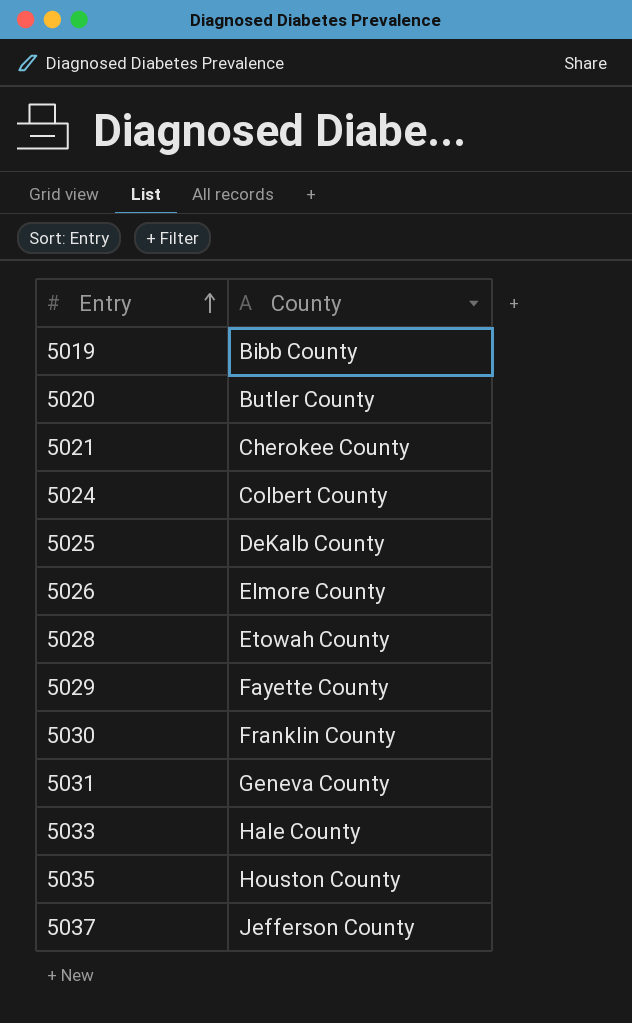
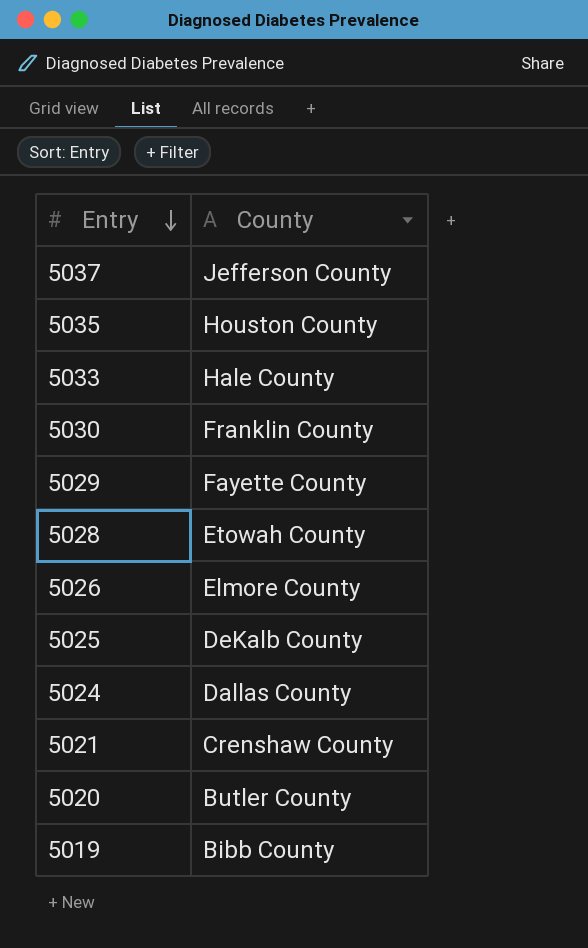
row order: Entry ascending -> Entry descending
row 5031: Geneva County -> none
5024 | County: Colbert County -> Dallas County
5021 | County: Cherokee County -> Crenshaw County

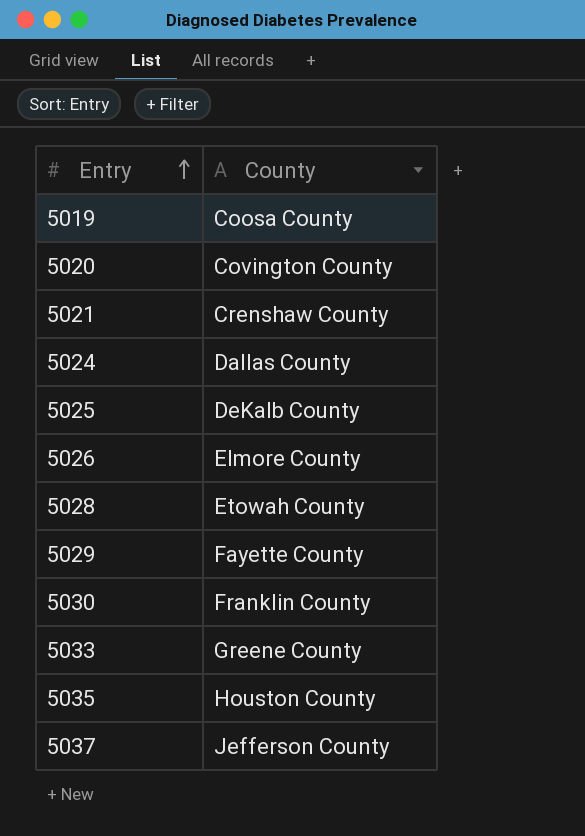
row order: Entry descending -> Entry ascending
5019 | County: Bibb County -> Coosa County
5020 | County: Butler County -> Covington County
5033 | County: Hale County -> Greene County

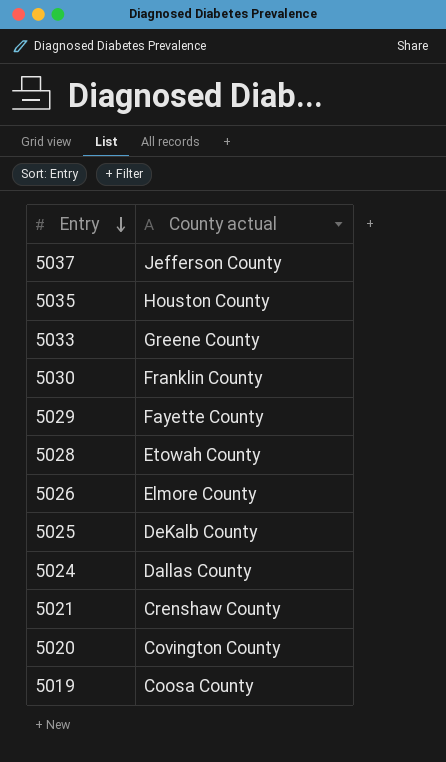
row order: Entry ascending -> Entry descending
column name: County -> County actual

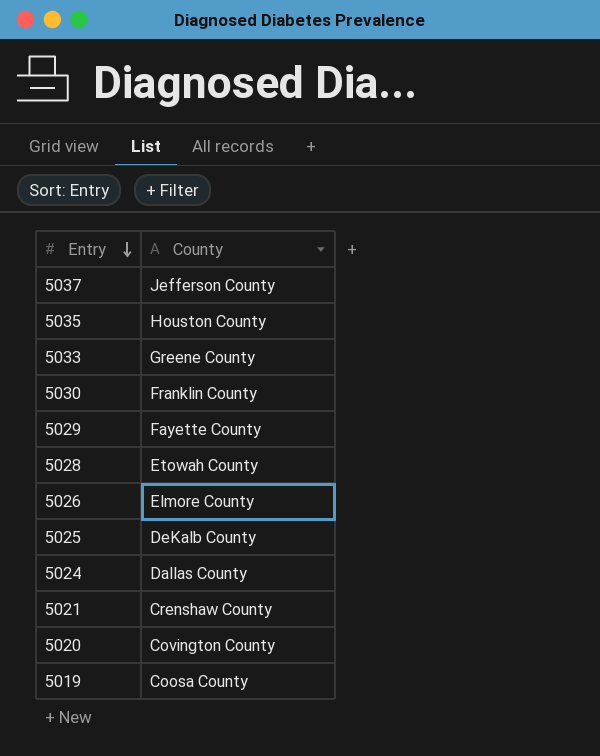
column name: County actual -> County

